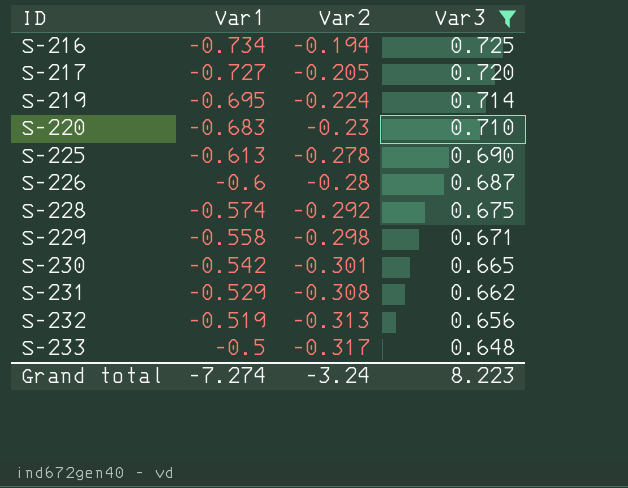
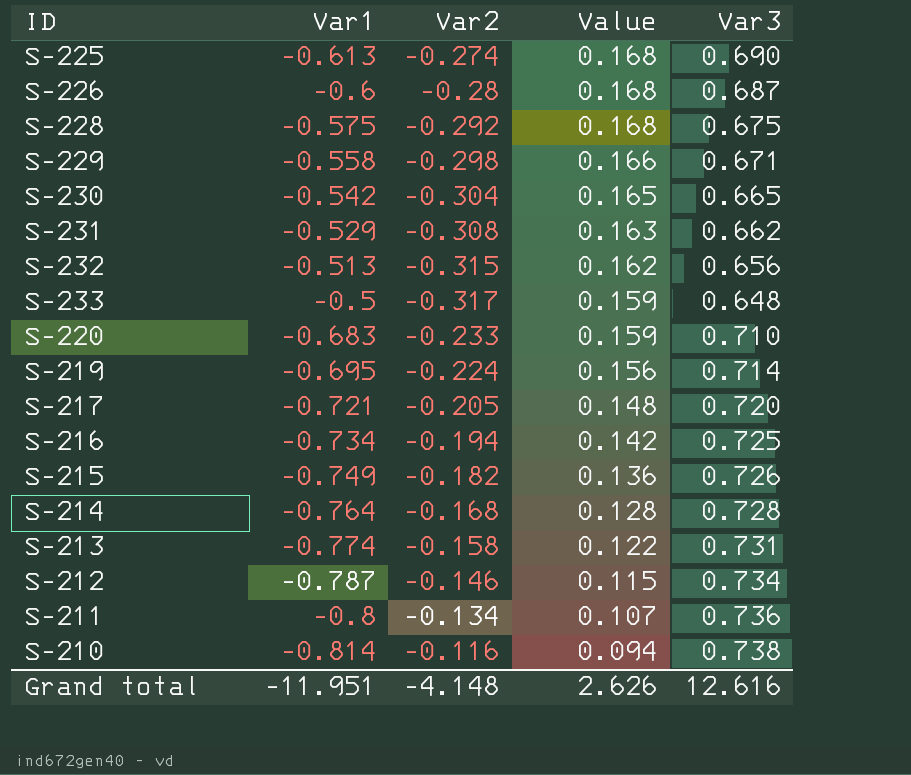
filter: Var3 <= 0.725 -> none
row order: ID ascending -> Value descending
column Value | formula: none -> [Var1] * [Var2]
S-225 | Var2: -0.278 -> -0.274
S-228 | Var1: -0.574 -> -0.575
S-230 | Var2: -0.301 -> -0.304
S-232 | Var1: -0.519 -> -0.513
S-232 | Var2: -0.313 -> -0.315
S-220 | Var2: -0.23 -> -0.233
S-217 | Var1: -0.727 -> -0.721
Grand total | Var1: -7.274 -> -11.951
Grand total | Var2: -3.24 -> -4.148
Grand total | Var3: 8.223 -> 12.616

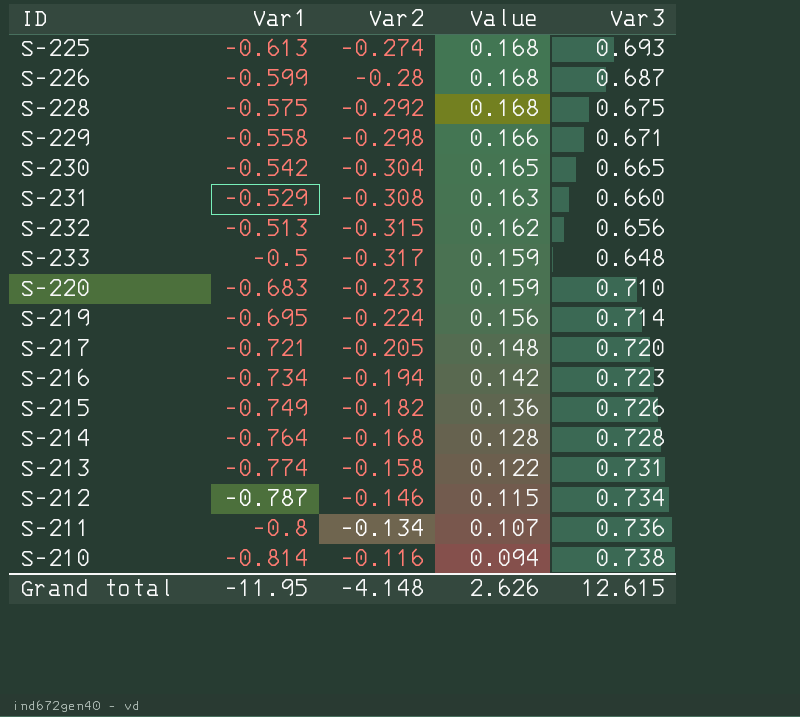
S-225 | Var3: 0.690 -> 0.693
S-226 | Var1: -0.6 -> -0.599
S-231 | Var3: 0.662 -> 0.660
S-216 | Var3: 0.725 -> 0.723
Grand total | Var1: -11.951 -> -11.95
Grand total | Var3: 12.616 -> 12.615

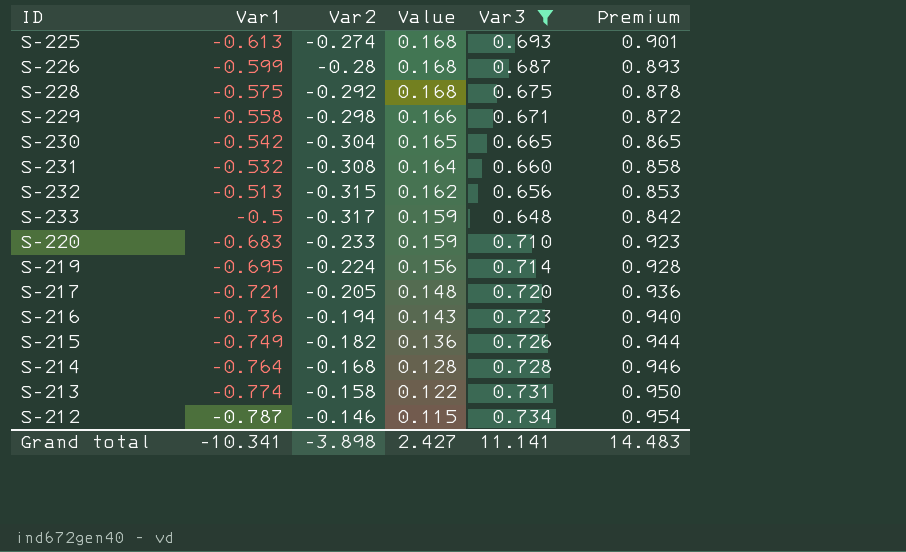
filter: none -> Var3 <= 0.734
column Premium | formula: none -> [Var3] * 1.3
S-231 | Var1: -0.529 -> -0.532
S-231 | Value: 0.163 -> 0.164
S-216 | Var1: -0.734 -> -0.736
S-216 | Value: 0.142 -> 0.143
Grand total | Var1: -11.95 -> -10.341
Grand total | Var2: -4.148 -> -3.898
Grand total | Value: 2.626 -> 2.427
Grand total | Var3: 12.615 -> 11.141

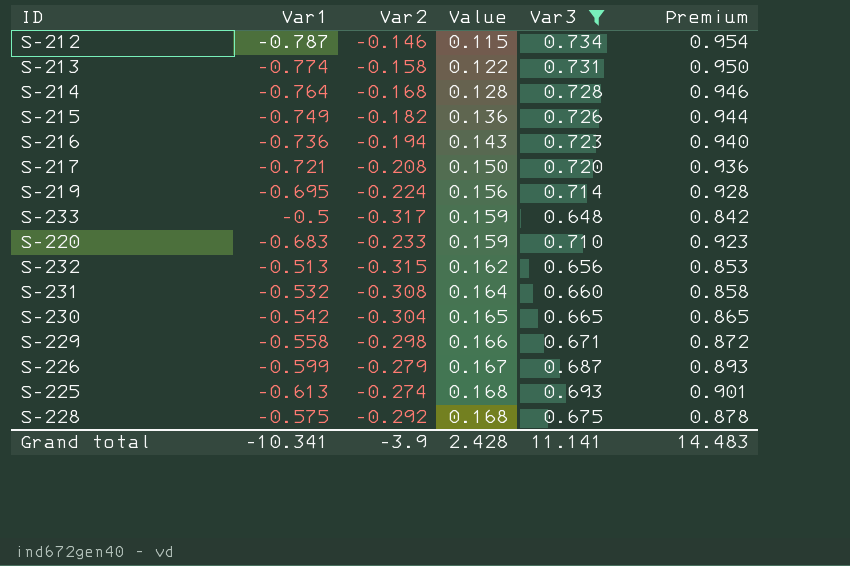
row order: Value descending -> Value ascending
S-217 | Var2: -0.205 -> -0.208
S-217 | Value: 0.148 -> 0.150
S-226 | Var2: -0.28 -> -0.279
S-226 | Value: 0.168 -> 0.167
Grand total | Var2: -3.898 -> -3.9
Grand total | Value: 2.427 -> 2.428

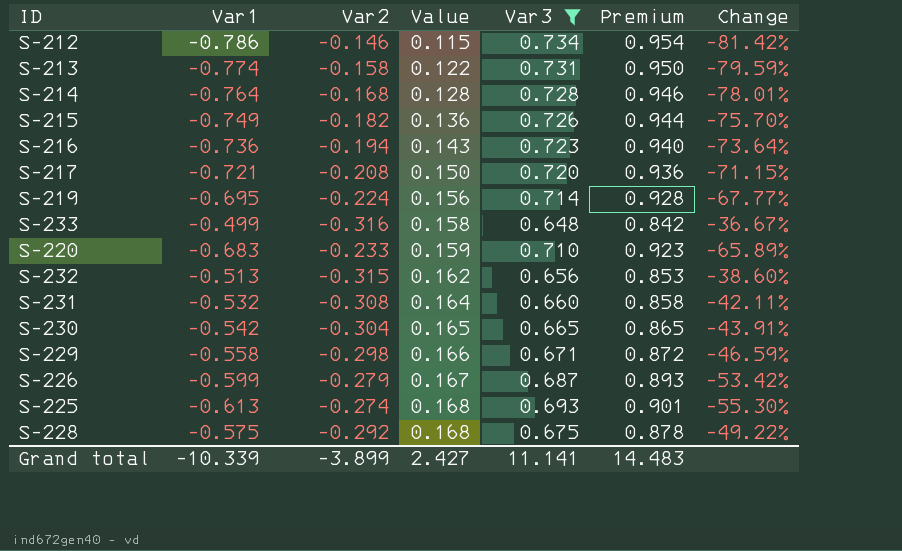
column Change | formula: none -> ([Var2] - [Var1]) / [Var1]
S-212 | Var1: -0.787 -> -0.786
S-233 | Var1: -0.5 -> -0.499
S-233 | Var2: -0.317 -> -0.316
S-233 | Value: 0.159 -> 0.158
Grand total | Var1: -10.341 -> -10.339
Grand total | Var2: -3.9 -> -3.899
Grand total | Value: 2.428 -> 2.427

